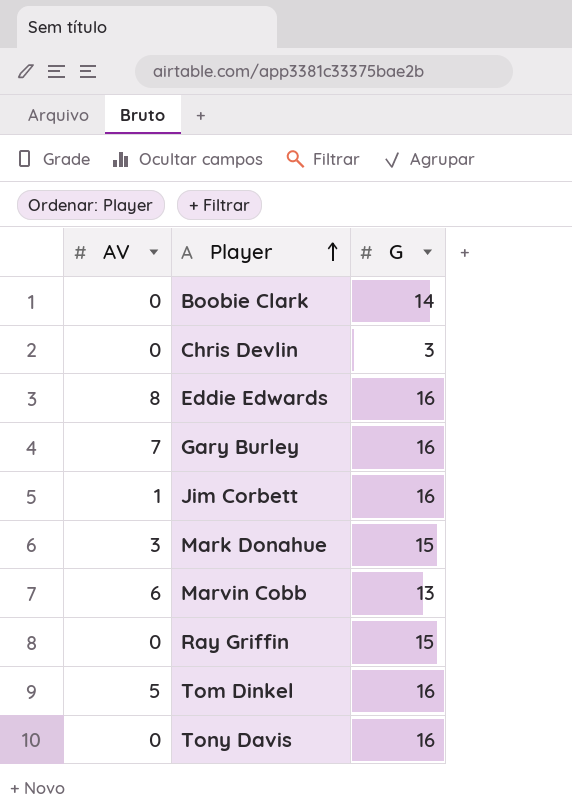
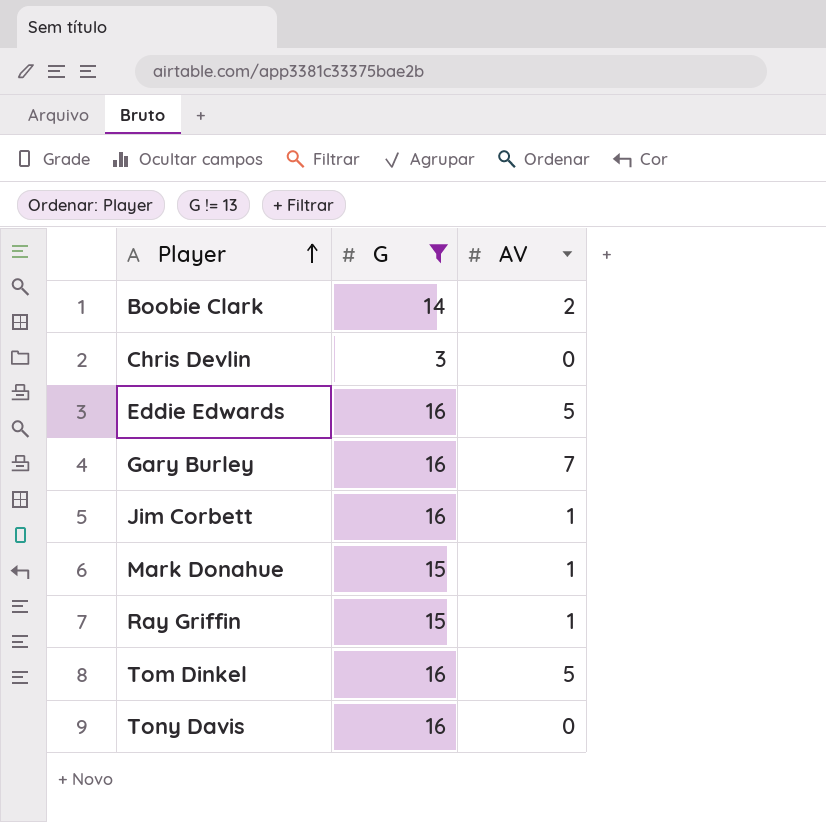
filter: none -> G != 13
column AV | position: 1 -> 3
Boobie Clark | AV: 0 -> 2
Eddie Edwards | AV: 8 -> 5
Mark Donahue | AV: 3 -> 1
Ray Griffin | AV: 0 -> 1

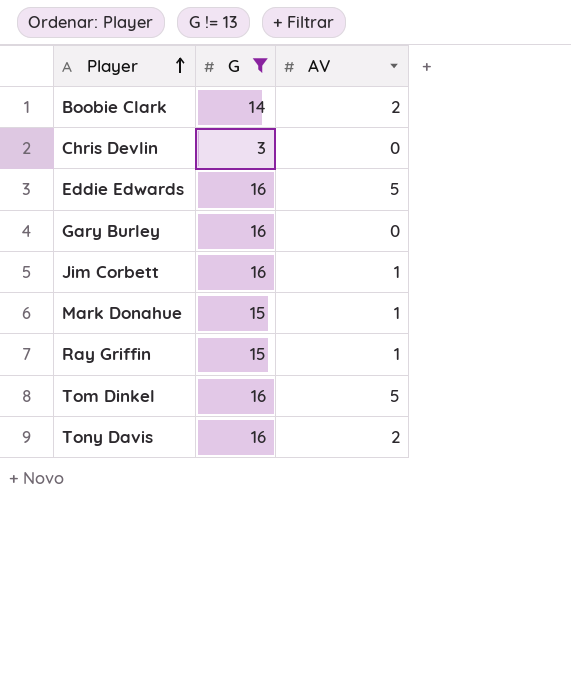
Gary Burley | AV: 7 -> 0
Tony Davis | AV: 0 -> 2

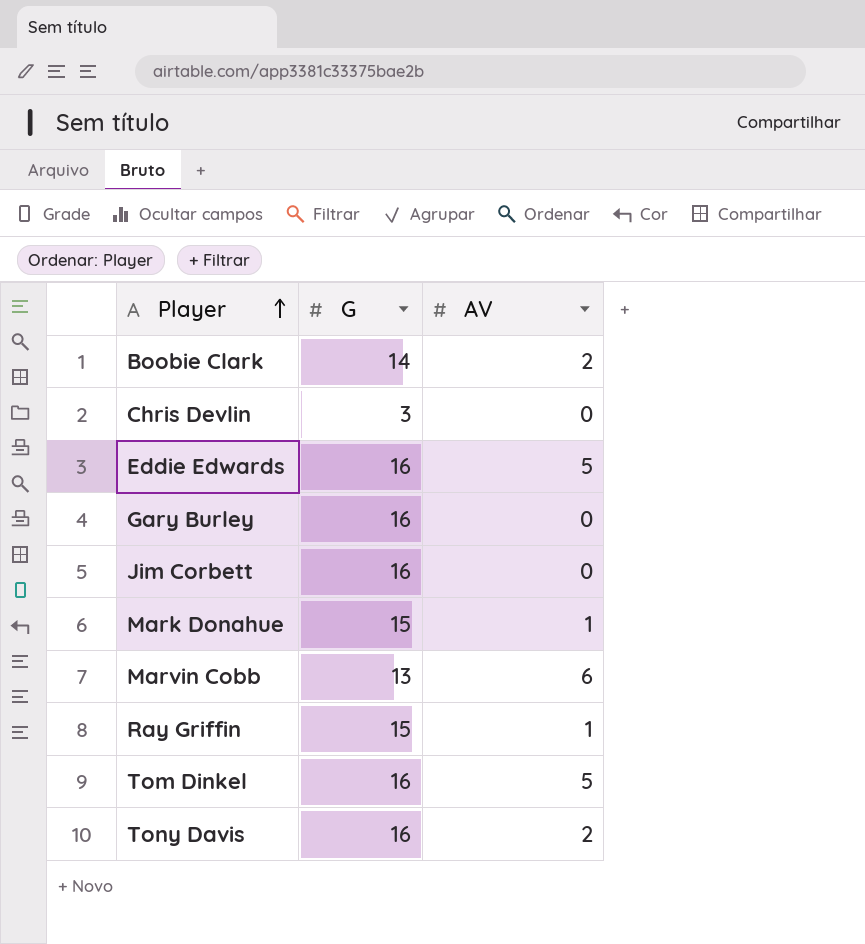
filter: G != 13 -> none
Jim Corbett | AV: 1 -> 0

